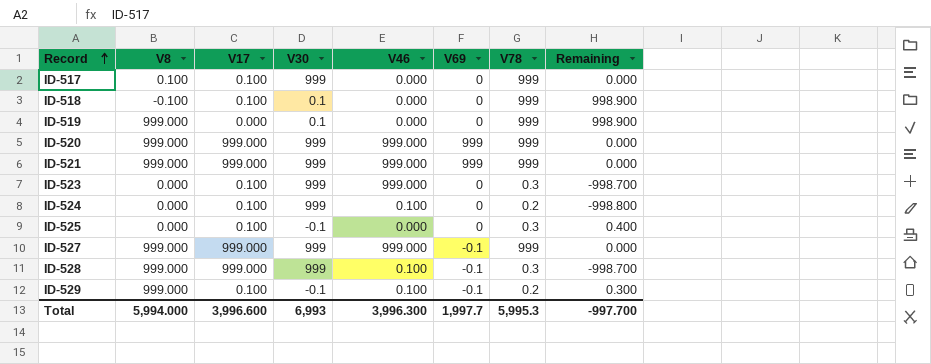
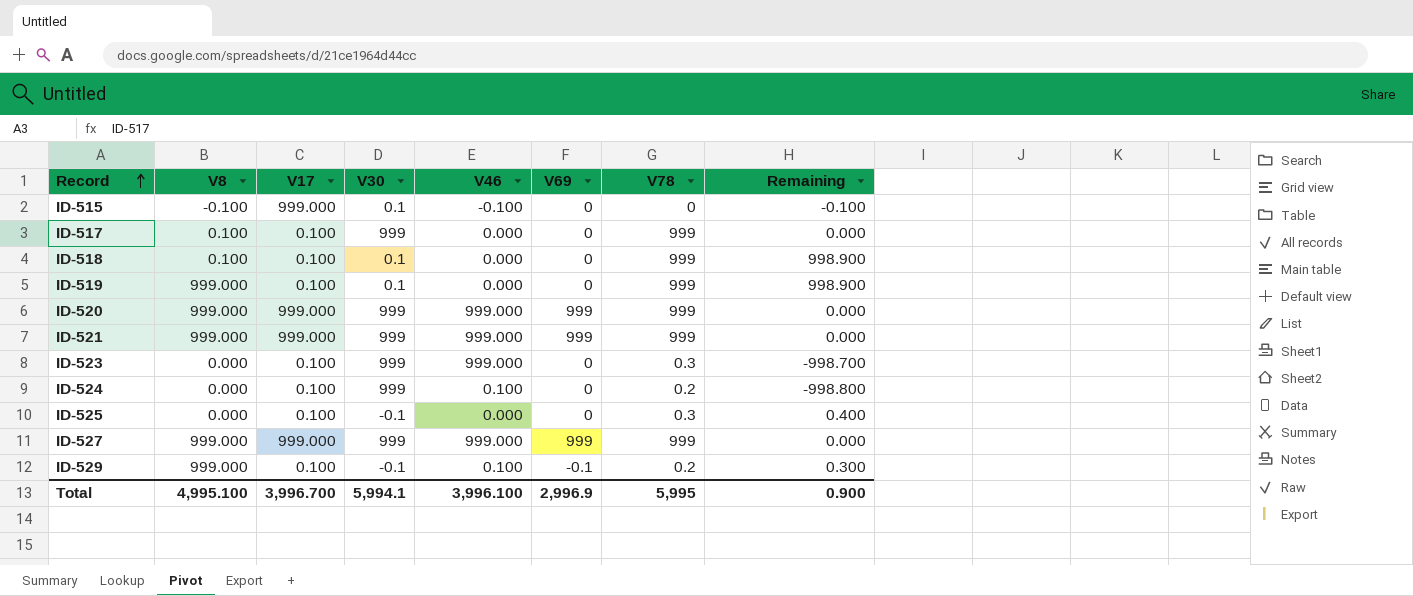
row ID-528: 999.000 | 999.000 | 999 | 0.100 | -0.1 | 0.3 | -998.700 -> none
row ID-515: none -> -0.100 | 999.000 | 0.1 | -0.100 | 0 | 0 | -0.100
ID-518 | V8: -0.100 -> 0.100
ID-519 | V17: 0.000 -> 0.100
ID-527 | V69: -0.1 -> 999
Total | V8: 5,994.000 -> 4,995.100
Total | V17: 3,996.600 -> 3,996.700
Total | V30: 6,993 -> 5,994.1
Total | V46: 3,996.300 -> 3,996.100
Total | V69: 1,997.7 -> 2,996.9
Total | V78: 5,995.3 -> 5,995
Total | Remaining: -997.700 -> 0.900

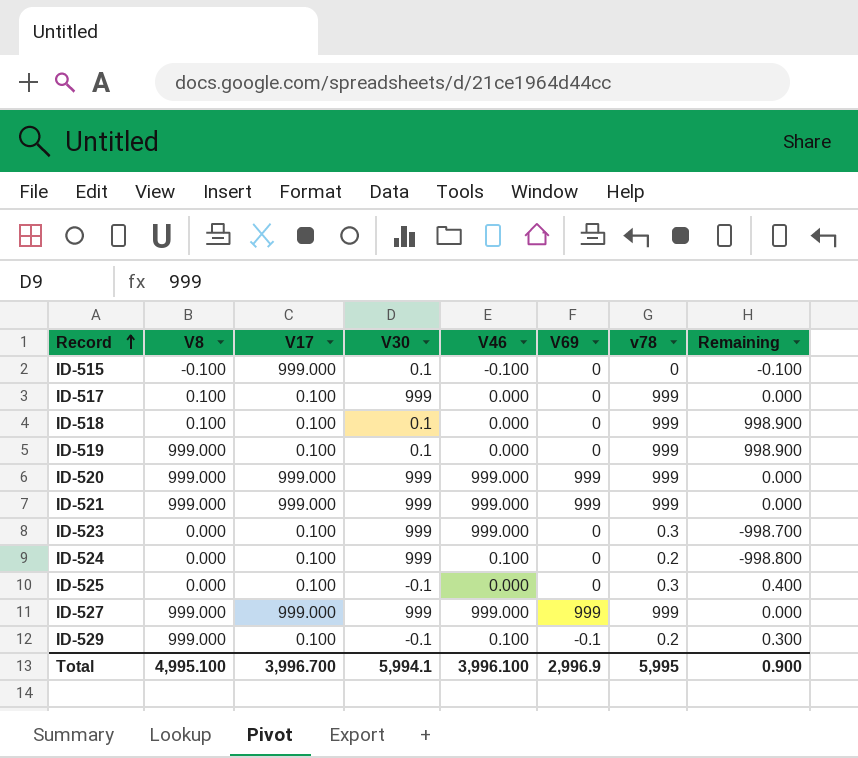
column name: V78 -> v78

